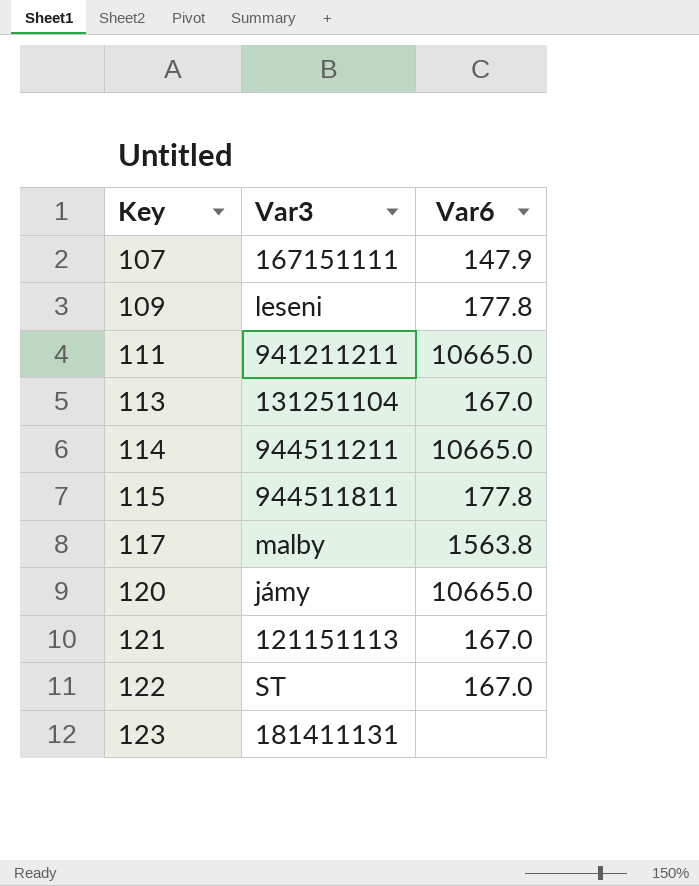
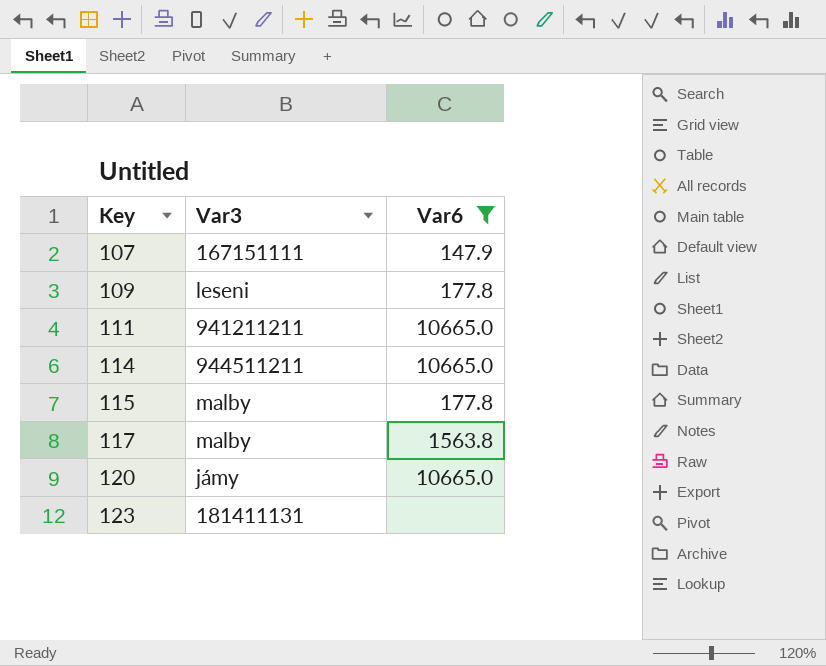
filter: none -> Var6 != 167.0
115 | Var3: 944511811 -> malby

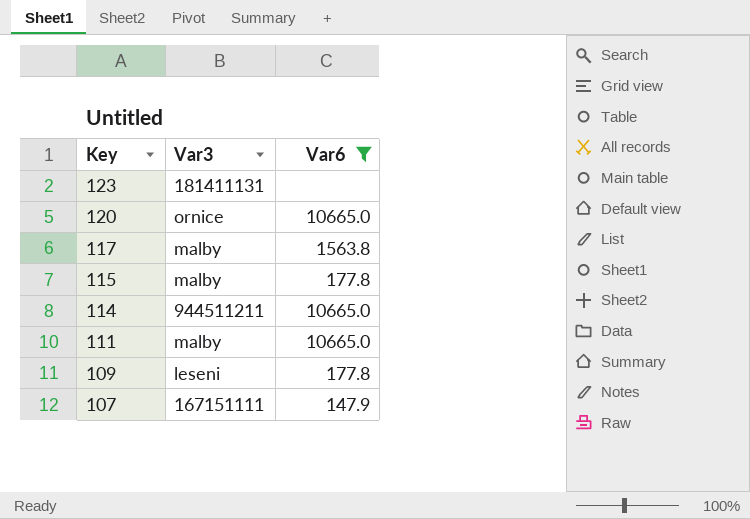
row order: Key ascending -> Key descending
120 | Var3: jámy -> ornice
111 | Var3: 941211211 -> malby

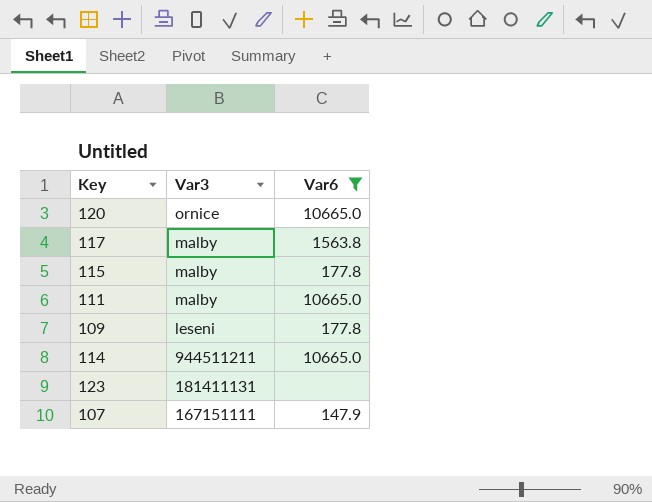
row order: Key descending -> Var3 descending

